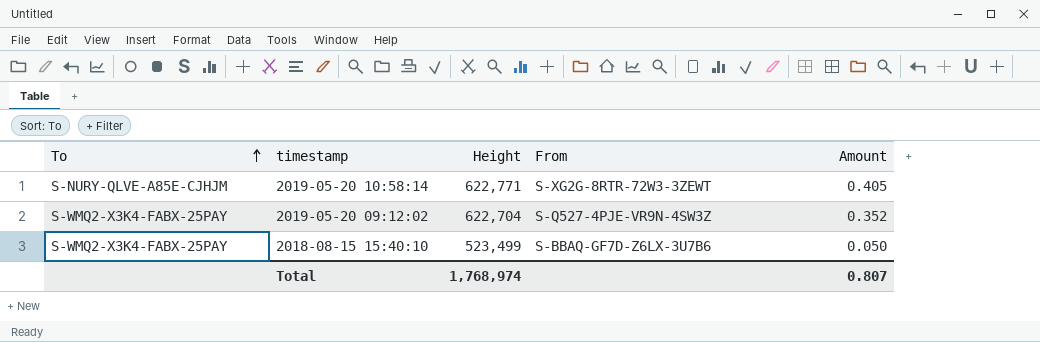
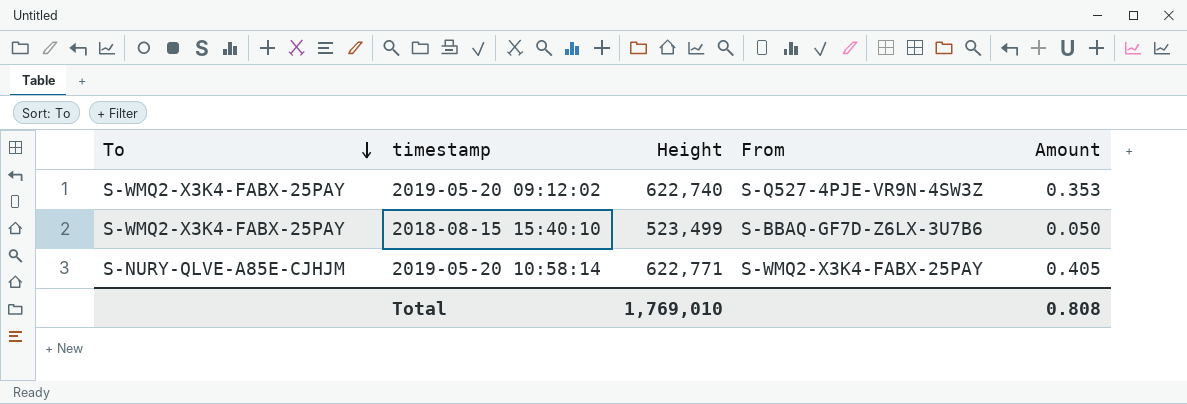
row order: To ascending -> To descending
2019-05-20 09:12:02 | Height: 622,704 -> 622,740
2019-05-20 09:12:02 | Amount: 0.352 -> 0.353
2019-05-20 10:58:14 | From: S-XG2G-8RTR-72W3-3ZEWT -> S-WMQ2-X3K4-FABX-25PAY
Total | Height: 1,768,974 -> 1,769,010
Total | Amount: 0.807 -> 0.808

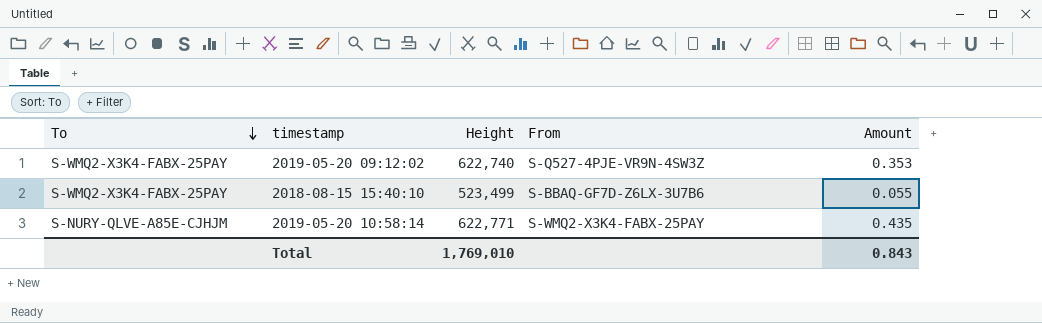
2018-08-15 15:40:10 | Amount: 0.050 -> 0.055
2019-05-20 10:58:14 | Amount: 0.405 -> 0.435
Total | Amount: 0.808 -> 0.843

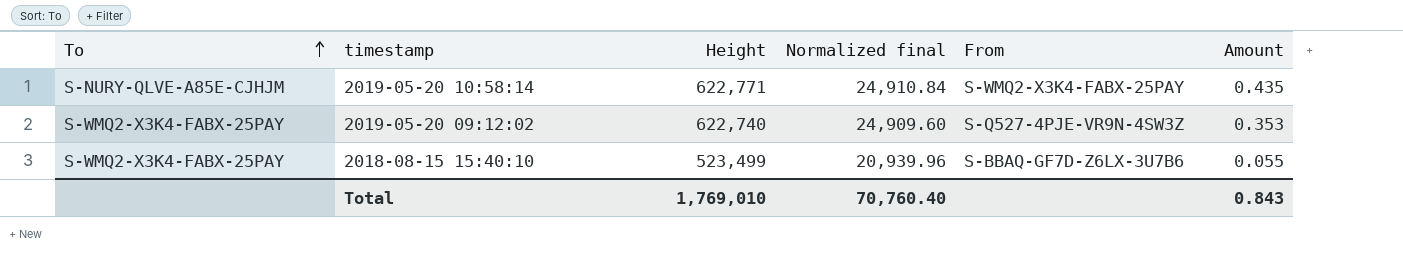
row order: To descending -> To ascending
column Normalized final | formula: none -> [Height] * 0.04

